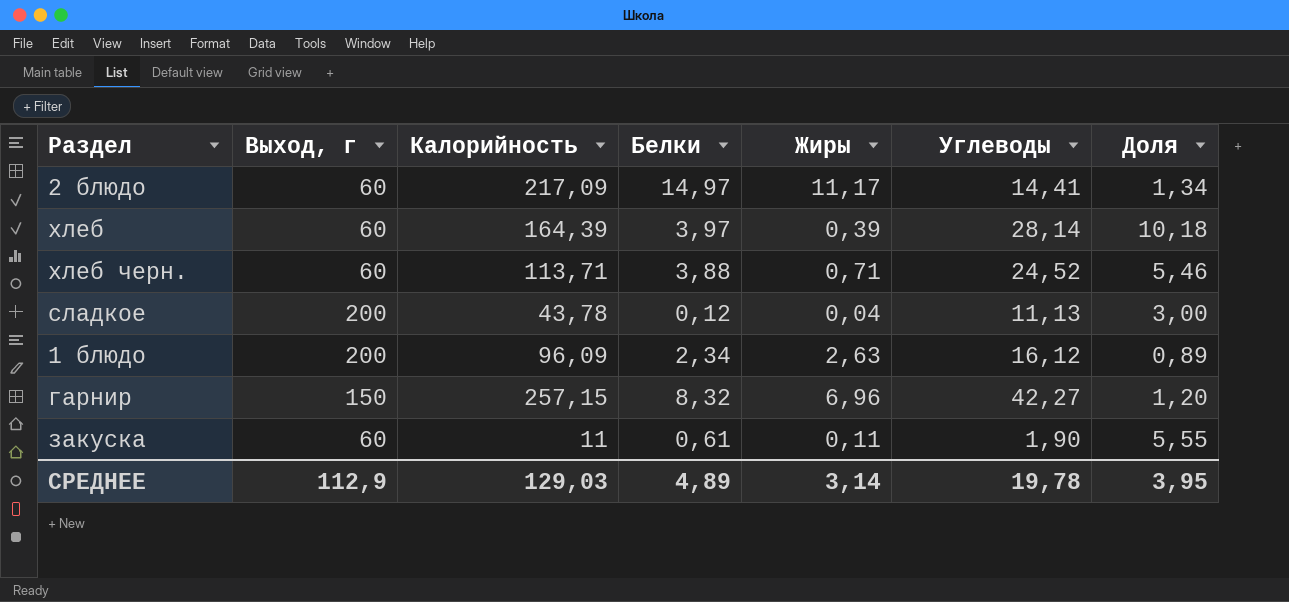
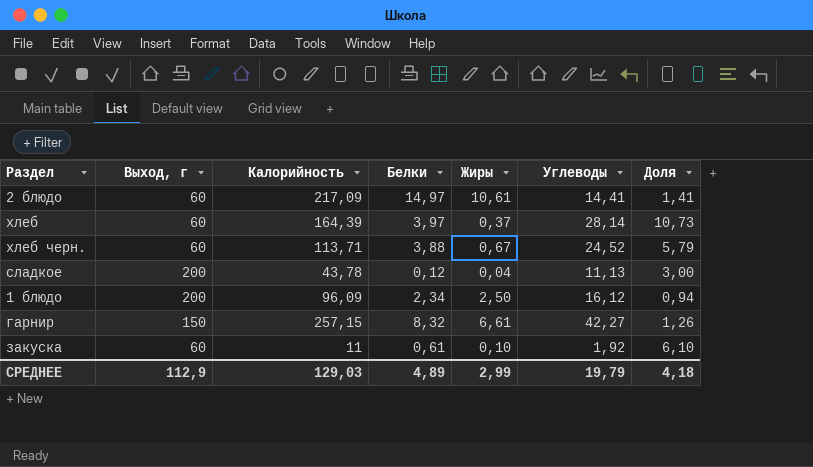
2 блюдо | Жиры: 11,17 -> 10,61
2 блюдо | Доля: 1,34 -> 1,41
хлеб | Жиры: 0,39 -> 0,37
хлеб | Доля: 10,18 -> 10,73
хлеб черн. | Жиры: 0,71 -> 0,67
хлеб черн. | Доля: 5,46 -> 5,79
1 блюдо | Жиры: 2,63 -> 2,50
1 блюдо | Доля: 0,89 -> 0,94
гарнир | Жиры: 6,96 -> 6,61
гарнир | Доля: 1,20 -> 1,26
закуска | Жиры: 0,11 -> 0,10
закуска | Углеводы: 1,90 -> 1,92
закуска | Доля: 5,55 -> 6,10
СРЕДНЕЕ | Жиры: 3,14 -> 2,99
СРЕДНЕЕ | Углеводы: 19,78 -> 19,79
СРЕДНЕЕ | Доля: 3,95 -> 4,18

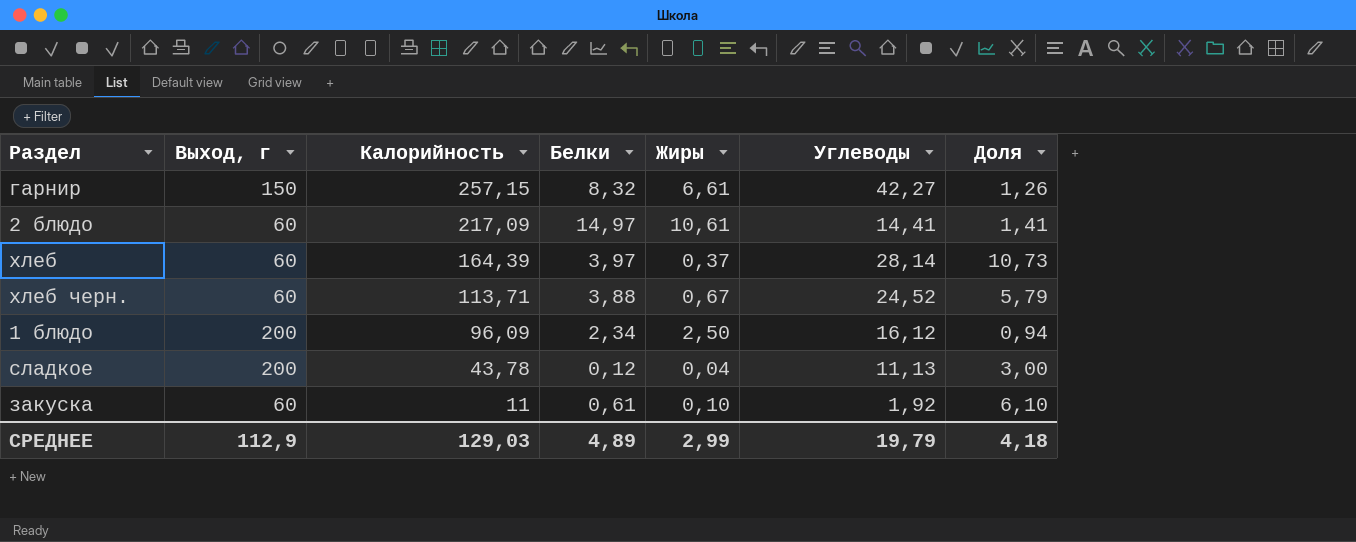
row order: none -> Калорийность descending

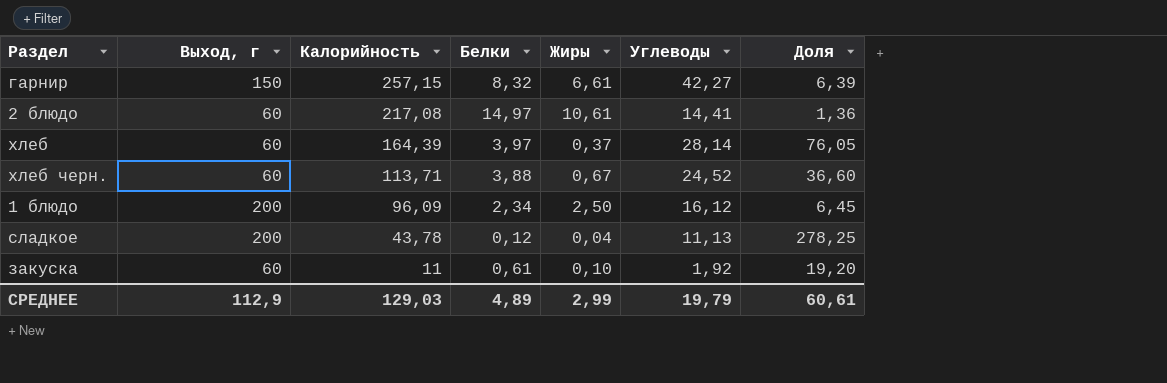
column Доля | formula: [Белки] / [Жиры] -> [Углеводы] / [Жиры]
2 блюдо | Калорийность: 217,09 -> 217,08
СРЕДНЕЕ | Доля: 4,18 -> 60,61

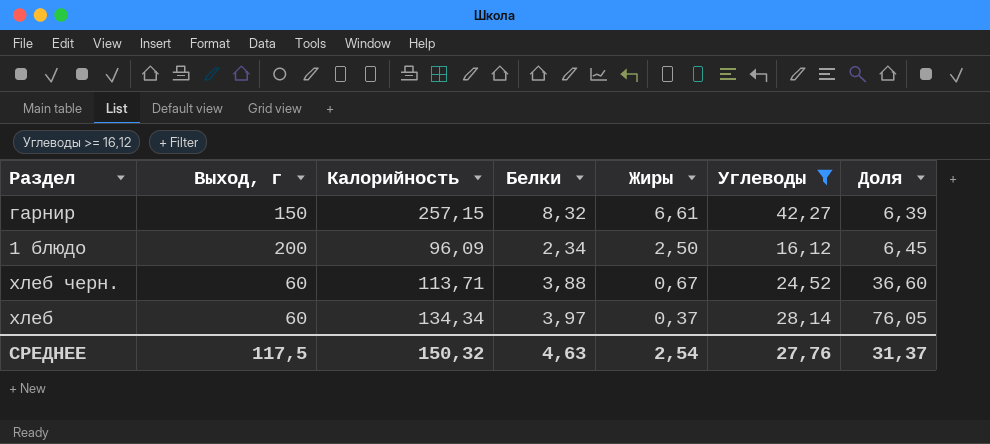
filter: none -> Углеводы >= 16,12
row order: Калорийность descending -> Жиры descending
хлеб | Калорийность: 164,39 -> 134,34
СРЕДНЕЕ | Выход, г: 112,9 -> 117,5
СРЕДНЕЕ | Калорийность: 129,03 -> 150,32
СРЕДНЕЕ | Белки: 4,89 -> 4,63
СРЕДНЕЕ | Жиры: 2,99 -> 2,54
СРЕДНЕЕ | Углеводы: 19,79 -> 27,76
СРЕДНЕЕ | Доля: 60,61 -> 31,37

